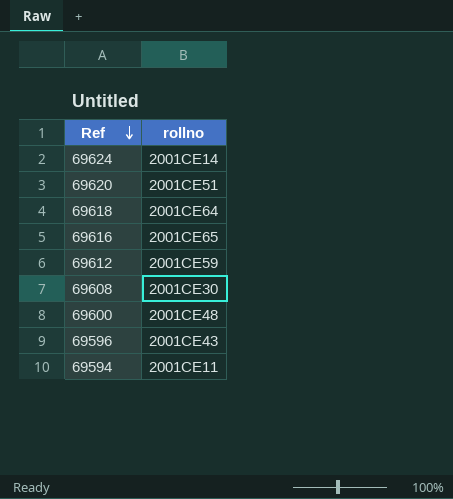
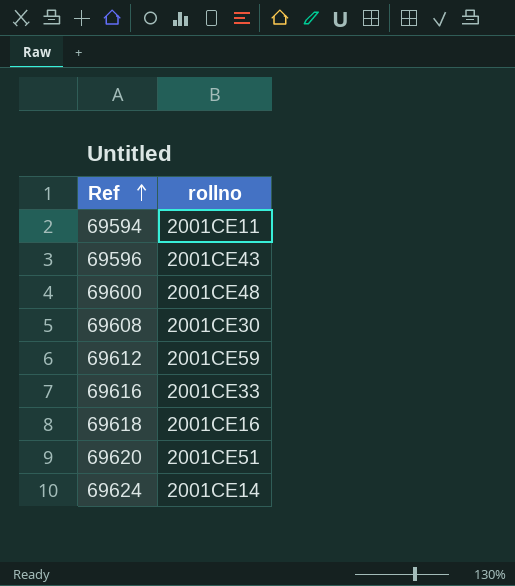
row order: Ref descending -> Ref ascending
69616 | rollno: 2001CE65 -> 2001CE33
69618 | rollno: 2001CE64 -> 2001CE16

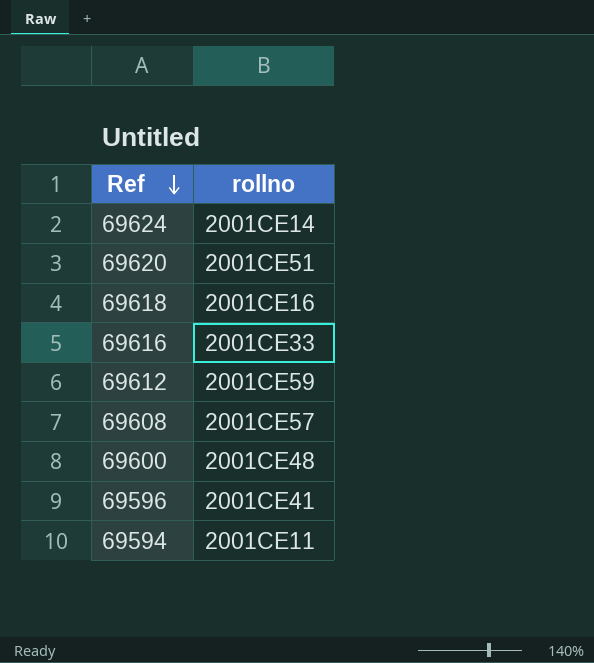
row order: Ref ascending -> Ref descending
69608 | rollno: 2001CE30 -> 2001CE57
69596 | rollno: 2001CE43 -> 2001CE41

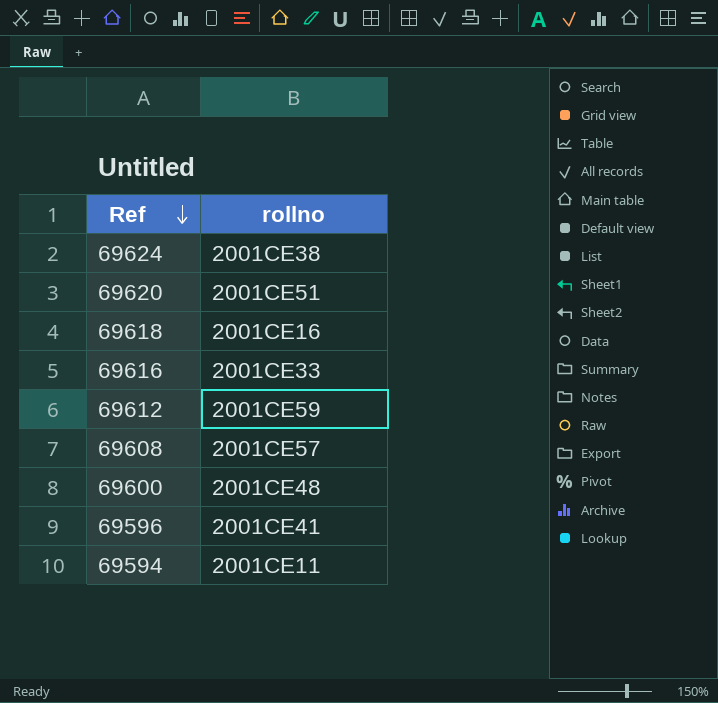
69624 | rollno: 2001CE14 -> 2001CE38

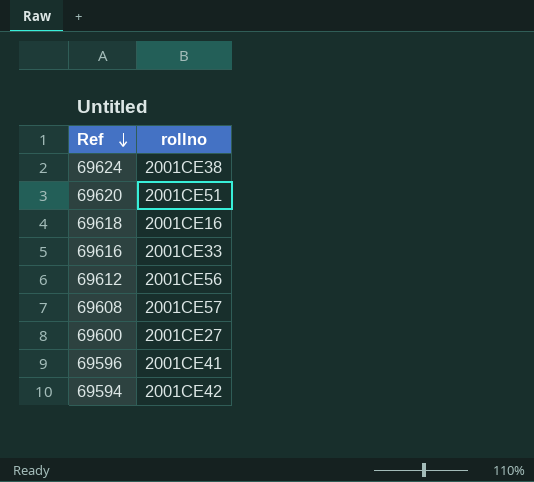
69612 | rollno: 2001CE59 -> 2001CE56
69600 | rollno: 2001CE48 -> 2001CE27
69594 | rollno: 2001CE11 -> 2001CE42

